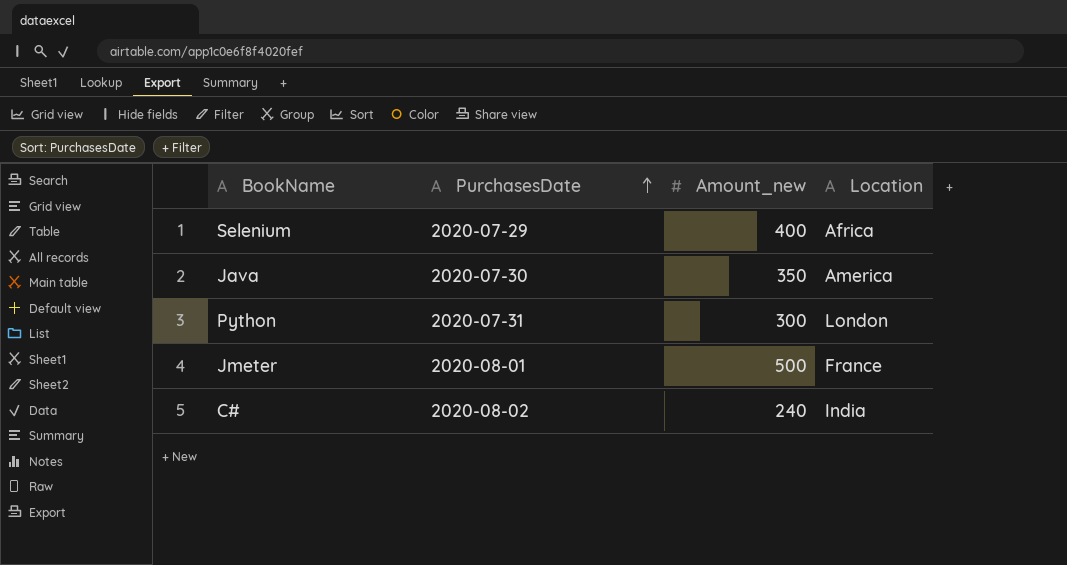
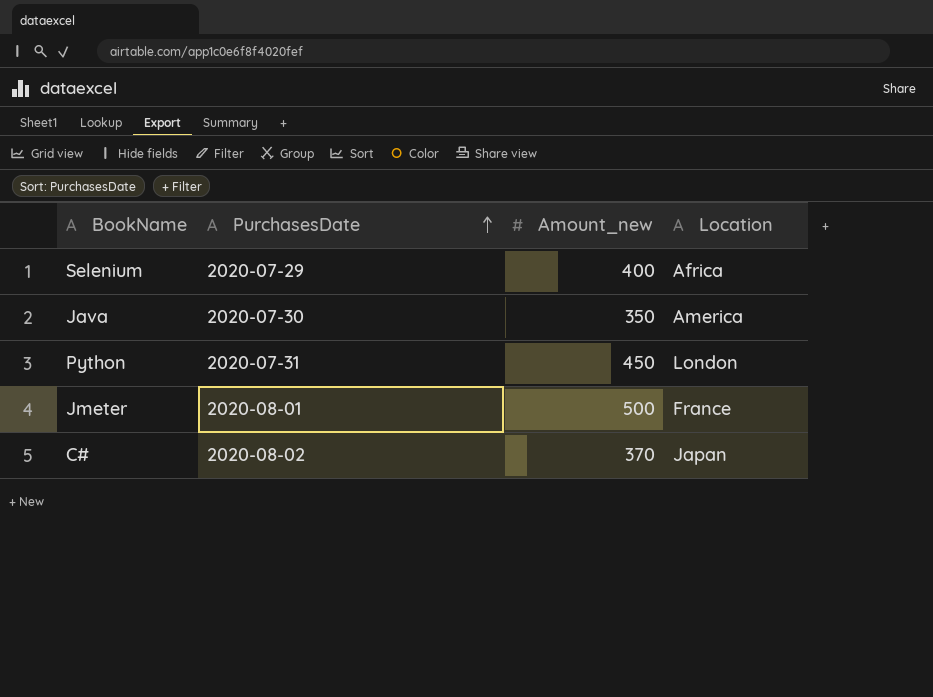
Python | Amount_new: 300 -> 450
C# | Amount_new: 240 -> 370
C# | Location: India -> Japan

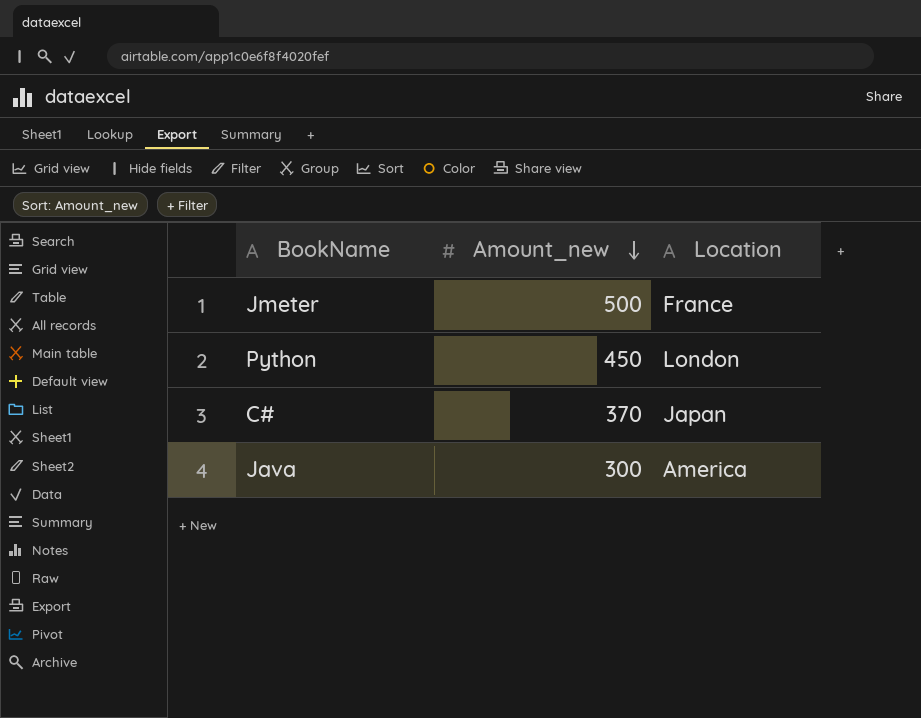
row order: PurchasesDate ascending -> Amount_new descending
column PurchasesDate | position: 2 -> none
row Selenium: 2020-07-29 | 400 | Africa -> none
Java | Amount_new: 350 -> 300

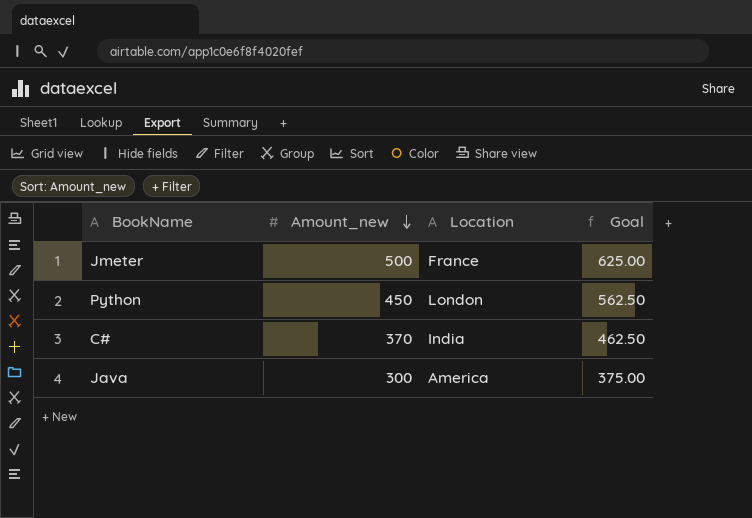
column Goal | formula: none -> [Amount_new] * 1.25
C# | Location: Japan -> India

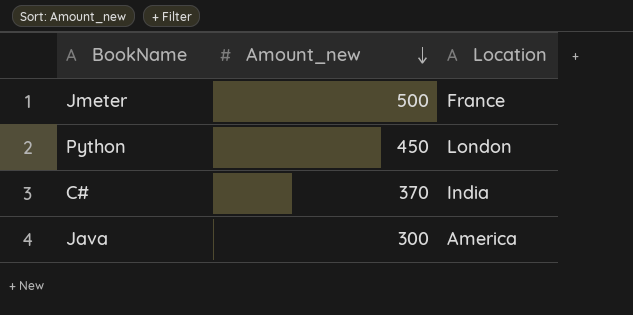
column Goal | formula: [Amount_new] * 1.25 -> none

